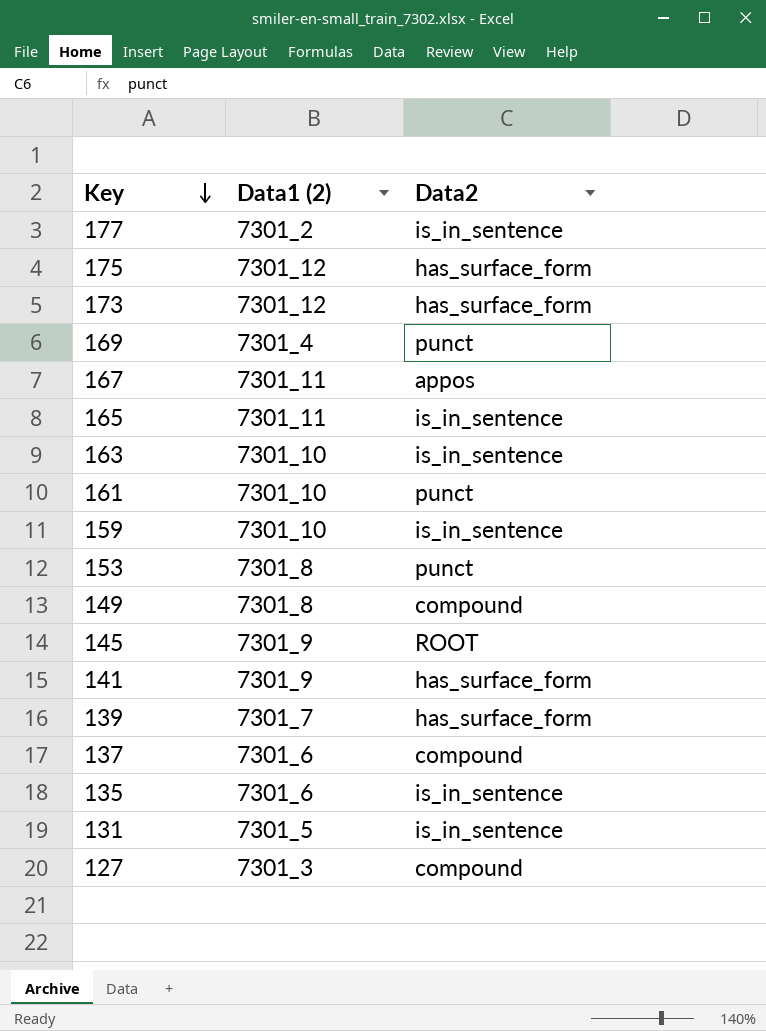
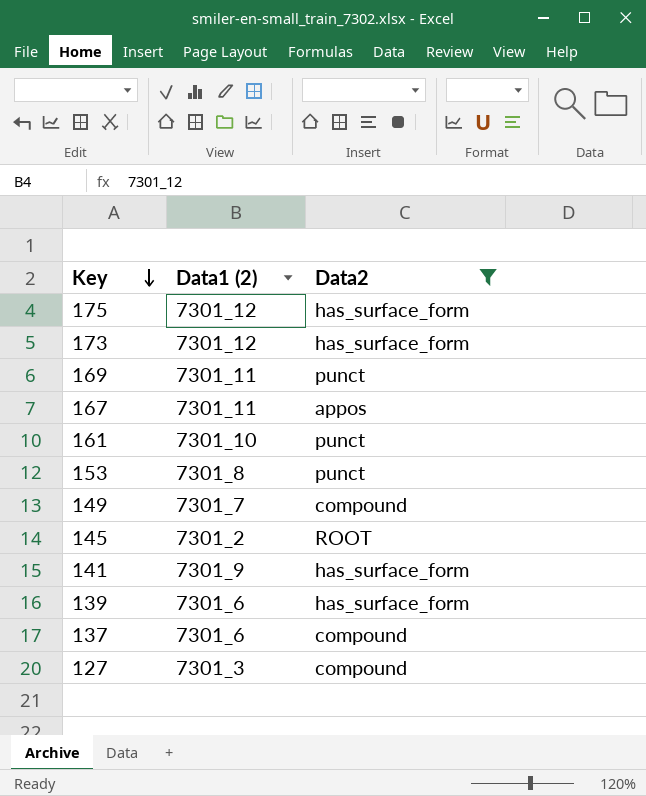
filter: none -> Data2 != is_in_sentence
169 | Data1 (2): 7301_4 -> 7301_11
149 | Data1 (2): 7301_8 -> 7301_7
145 | Data1 (2): 7301_9 -> 7301_2
139 | Data1 (2): 7301_7 -> 7301_6

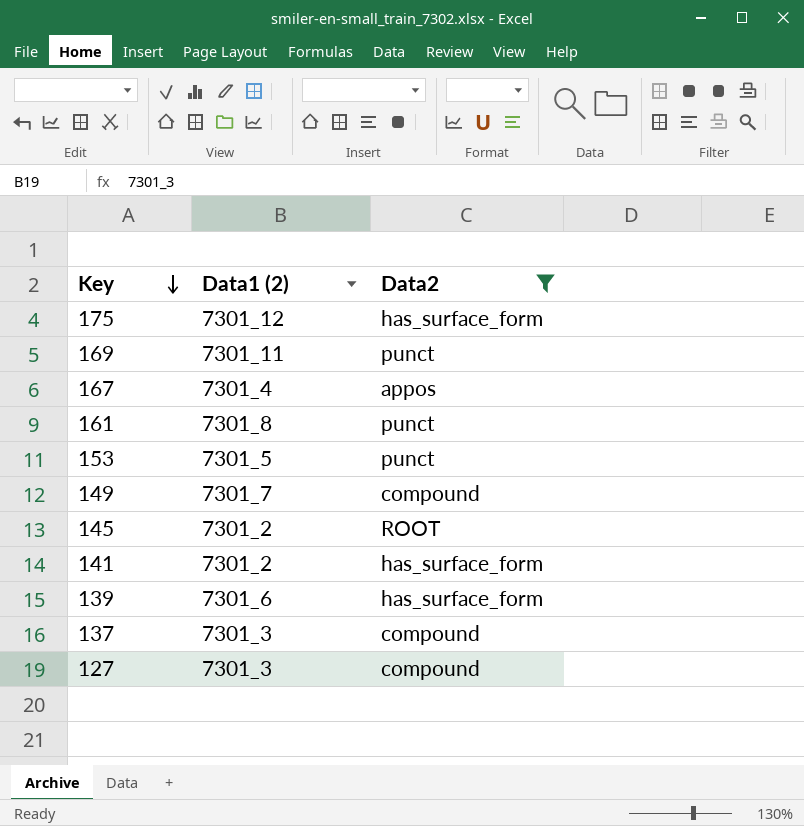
row 173: 7301_12 | has_surface_form -> none
167 | Data1 (2): 7301_11 -> 7301_4
161 | Data1 (2): 7301_10 -> 7301_8
153 | Data1 (2): 7301_8 -> 7301_5
141 | Data1 (2): 7301_9 -> 7301_2
137 | Data1 (2): 7301_6 -> 7301_3

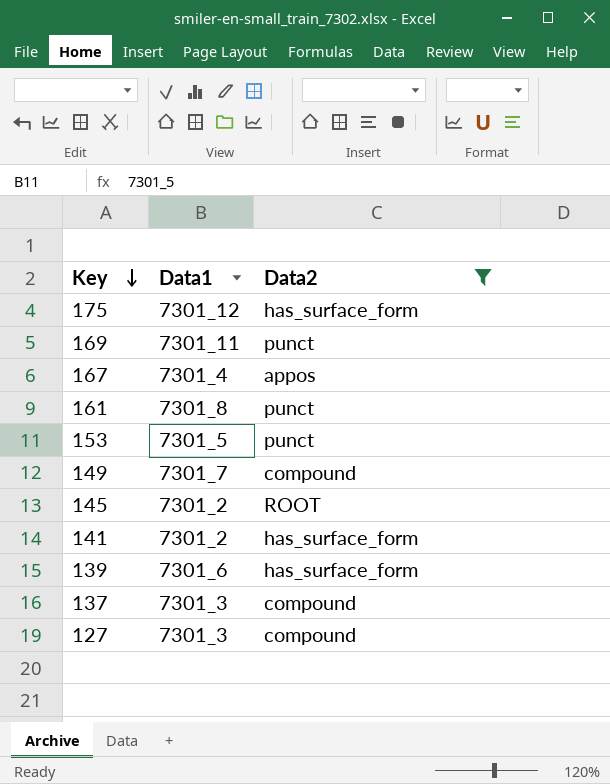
column name: Data1 (2) -> Data1

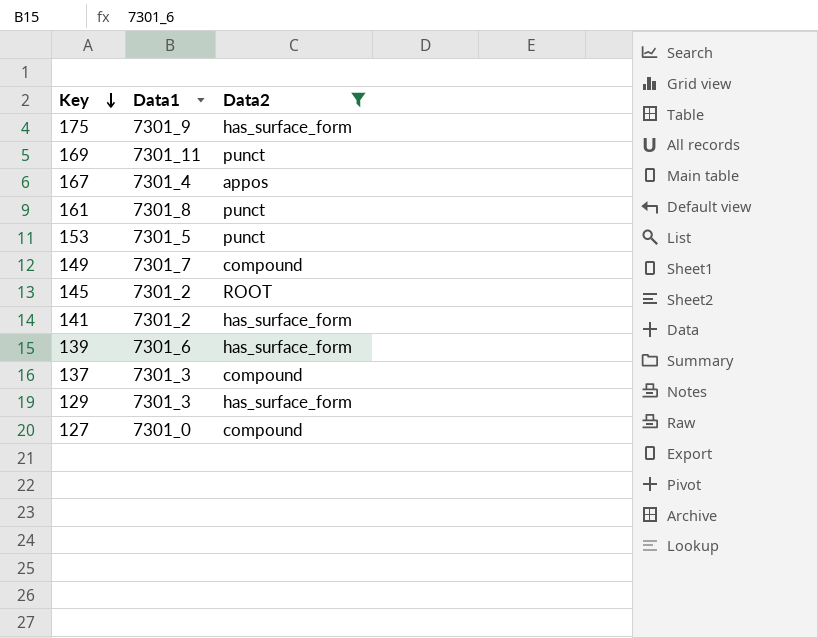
175 | Data1: 7301_12 -> 7301_9
row 129: none -> 7301_3 | has_surface_form
127 | Data1: 7301_3 -> 7301_0

